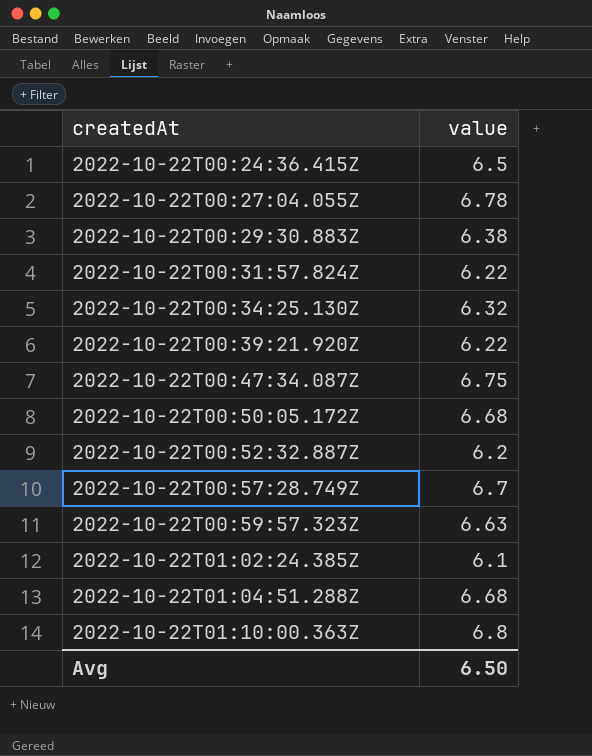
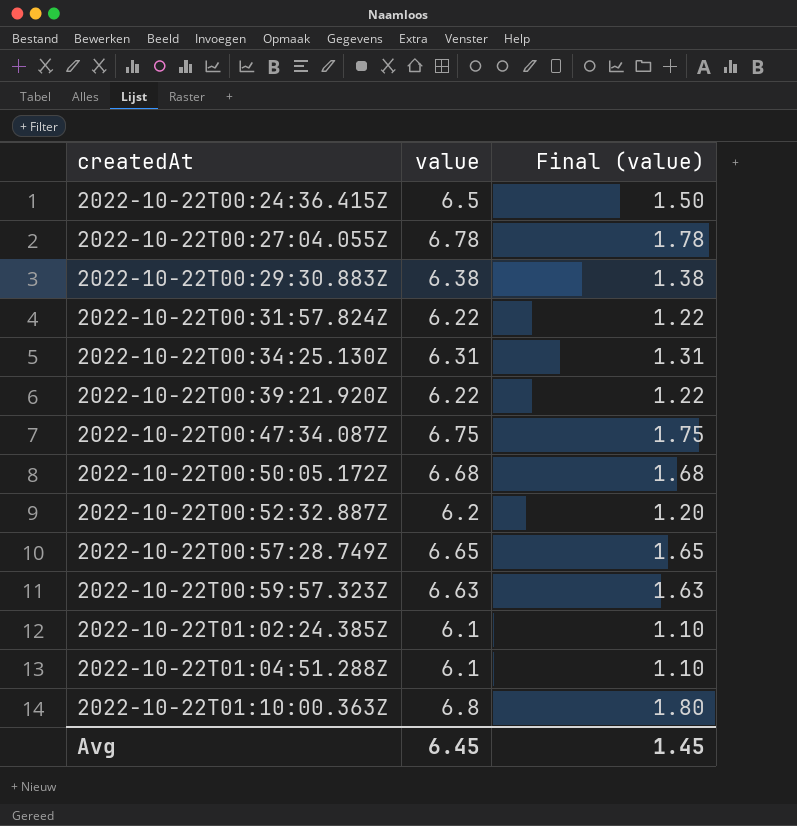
column Final (value) | formula: none -> [value] - 5
2022-10-22T00:34:25.130Z | value: 6.32 -> 6.31
2022-10-22T00:57:28.749Z | value: 6.7 -> 6.65
2022-10-22T01:04:51.288Z | value: 6.68 -> 6.1
Avg | value: 6.50 -> 6.45

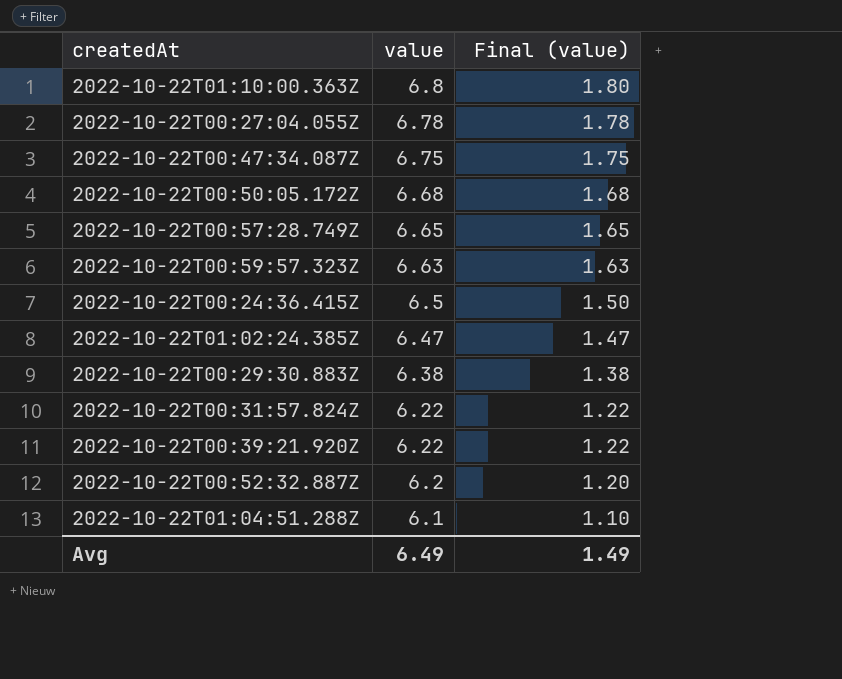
row order: createdAt ascending -> value descending
row 2022-10-22T00:34:25.130Z: 6.31 | 1.31 -> none
2022-10-22T01:02:24.385Z | value: 6.1 -> 6.47
2022-10-22T01:02:24.385Z | Final (value): 1.10 -> 1.47
Avg | value: 6.45 -> 6.49
Avg | Final (value): 1.45 -> 1.49

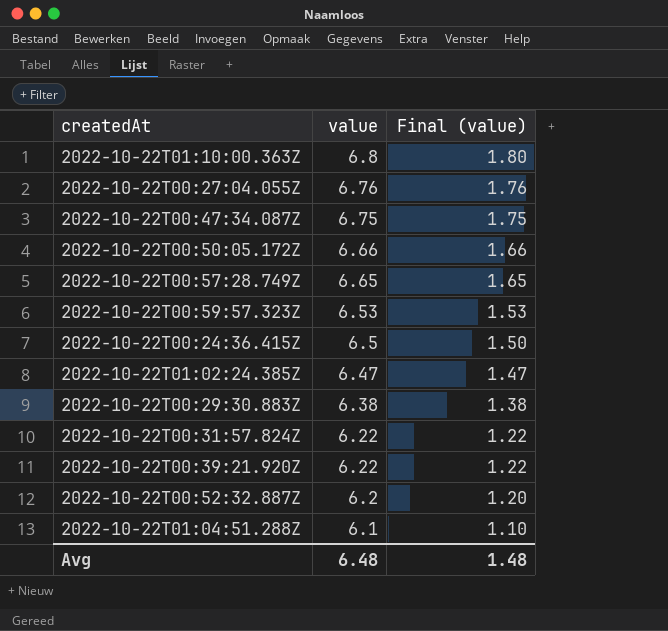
2022-10-22T00:27:04.055Z | value: 6.78 -> 6.76
2022-10-22T00:27:04.055Z | Final (value): 1.78 -> 1.76
2022-10-22T00:50:05.172Z | value: 6.68 -> 6.66
2022-10-22T00:50:05.172Z | Final (value): 1.68 -> 1.66
2022-10-22T00:59:57.323Z | value: 6.63 -> 6.53
2022-10-22T00:59:57.323Z | Final (value): 1.63 -> 1.53
Avg | value: 6.49 -> 6.48
Avg | Final (value): 1.49 -> 1.48

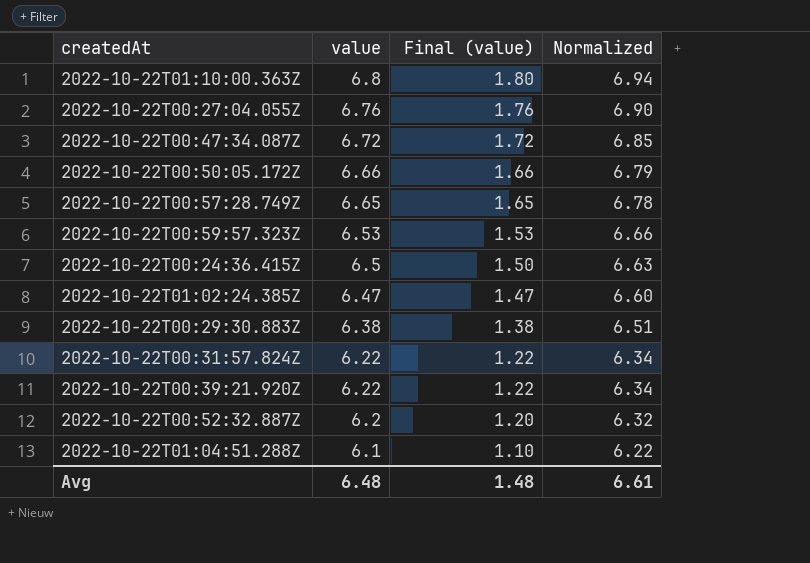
column Normalized | formula: none -> [value] * 1.02
2022-10-22T00:47:34.087Z | value: 6.75 -> 6.72
2022-10-22T00:47:34.087Z | Final (value): 1.75 -> 1.72

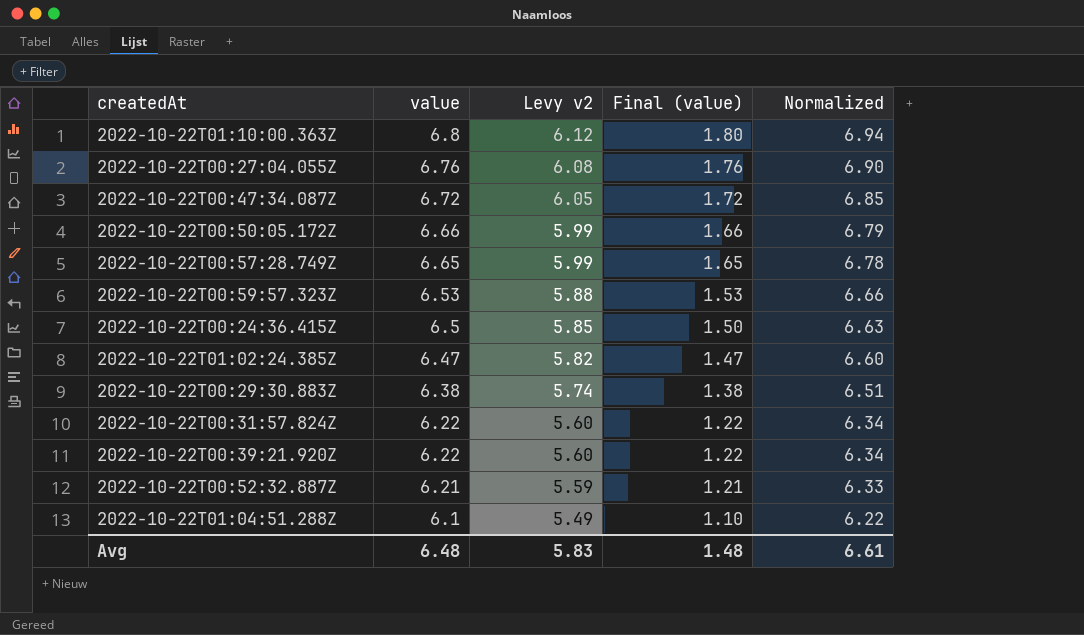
column Levy v2 | formula: none -> [value] * 0.9
2022-10-22T00:52:32.887Z | value: 6.2 -> 6.21
2022-10-22T00:52:32.887Z | Final (value): 1.20 -> 1.21
2022-10-22T00:52:32.887Z | Normalized: 6.32 -> 6.33

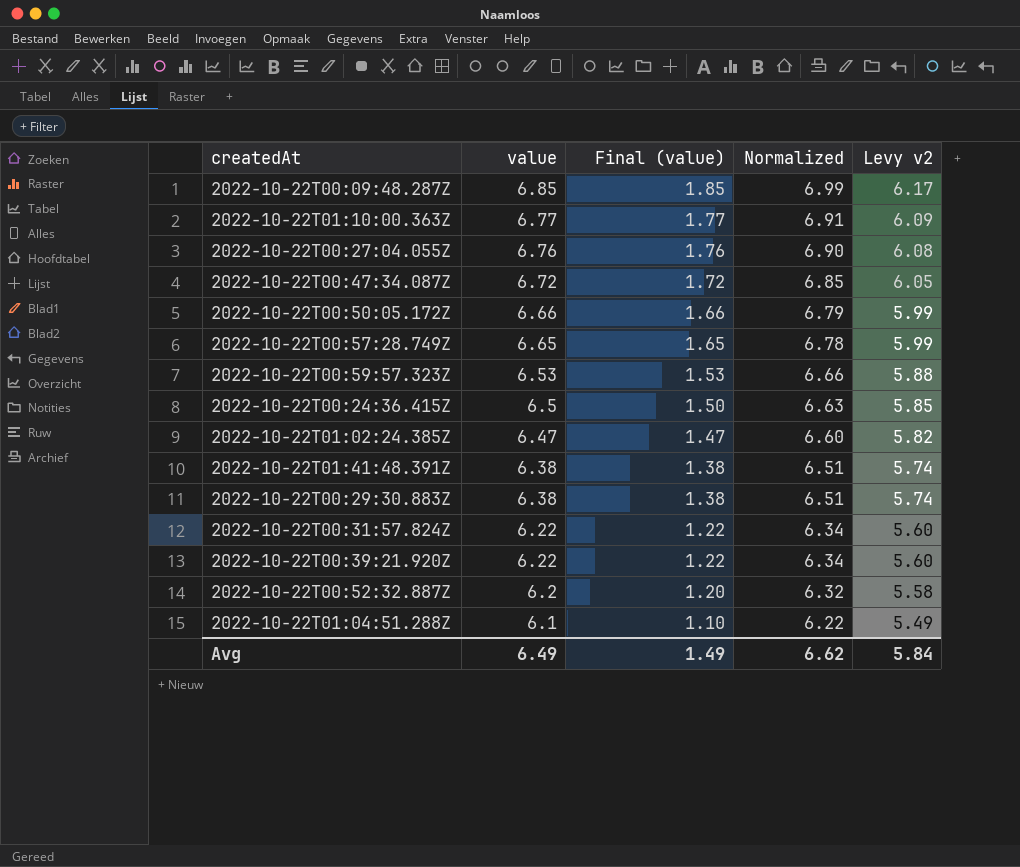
column Levy v2 | position: 3 -> 5
row 2022-10-22T00:09:48.287Z: none -> 6.85 | 1.85 | 6.99 | 6.17
2022-10-22T01:10:00.363Z | value: 6.8 -> 6.77
2022-10-22T01:10:00.363Z | Final (value): 1.80 -> 1.77
2022-10-22T01:10:00.363Z | Normalized: 6.94 -> 6.91
2022-10-22T01:10:00.363Z | Levy v2: 6.12 -> 6.09
row 2022-10-22T01:41:48.391Z: none -> 6.38 | 1.38 | 6.51 | 5.74
2022-10-22T00:52:32.887Z | value: 6.21 -> 6.2
2022-10-22T00:52:32.887Z | Final (value): 1.21 -> 1.20
2022-10-22T00:52:32.887Z | Normalized: 6.33 -> 6.32
2022-10-22T00:52:32.887Z | Levy v2: 5.59 -> 5.58
Avg | value: 6.48 -> 6.49
Avg | Final (value): 1.48 -> 1.49
Avg | Normalized: 6.61 -> 6.62
Avg | Levy v2: 5.83 -> 5.84

